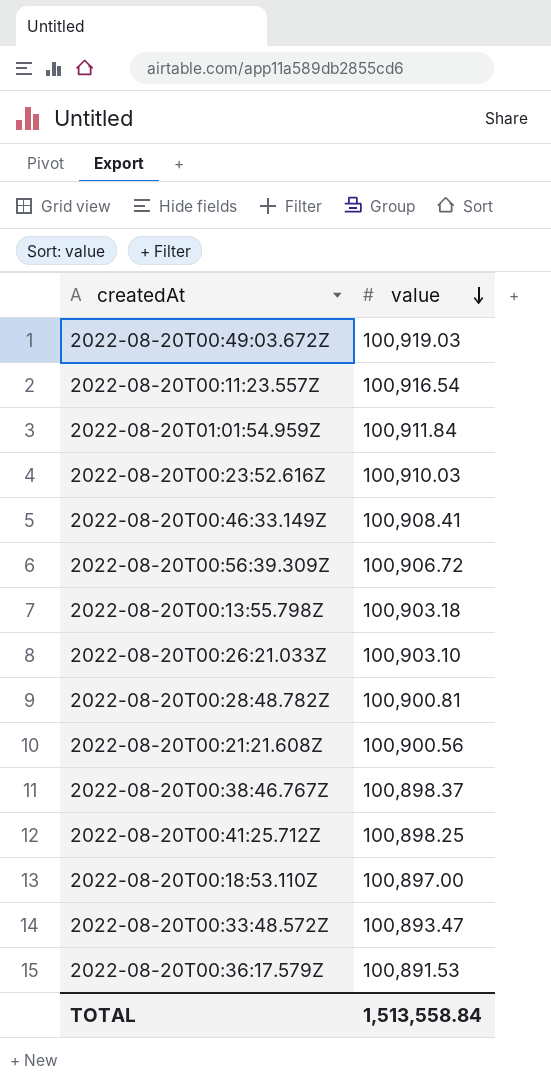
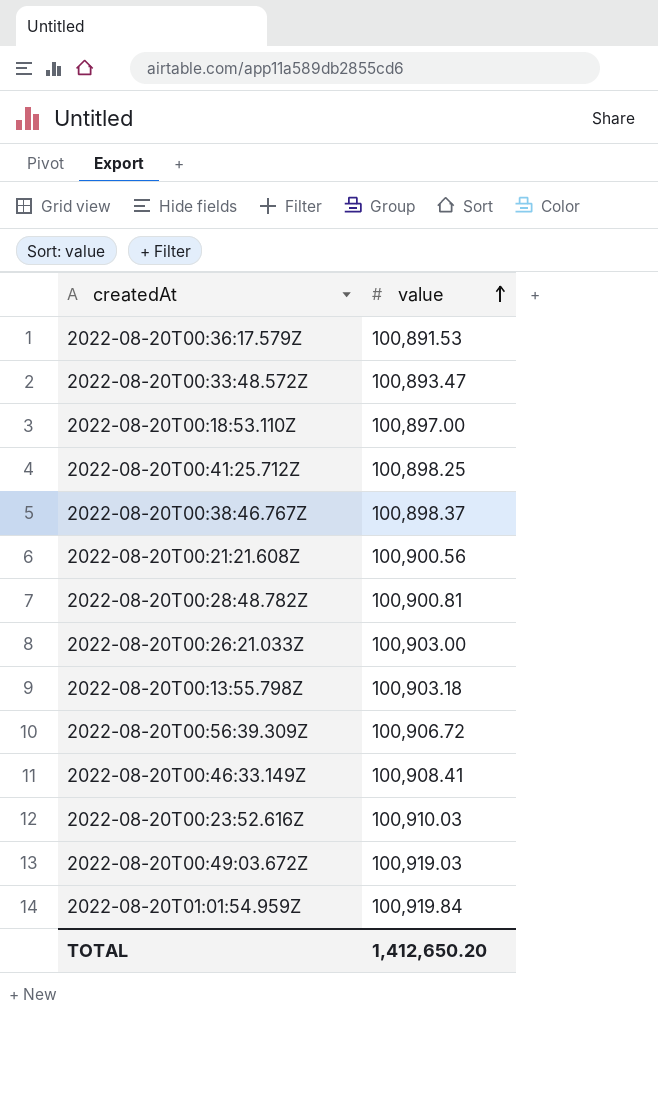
row order: value descending -> value ascending
row 2022-08-20T00:11:23.557Z: 100,916.54 -> none
2022-08-20T00:26:21.033Z | value: 100,903.10 -> 100,903.00
2022-08-20T01:01:54.959Z | value: 100,911.84 -> 100,919.84
TOTAL | value: 1,513,558.84 -> 1,412,650.20

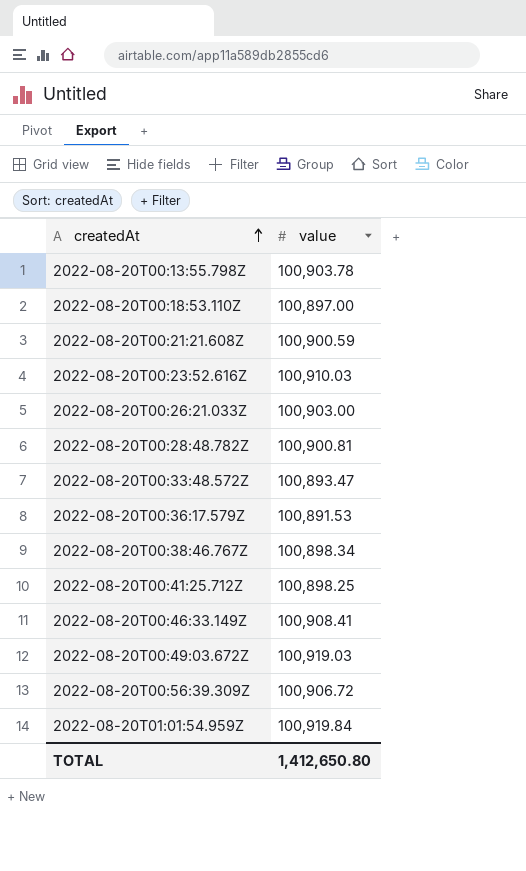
row order: value ascending -> createdAt ascending
2022-08-20T00:13:55.798Z | value: 100,903.18 -> 100,903.78
2022-08-20T00:21:21.608Z | value: 100,900.56 -> 100,900.59
2022-08-20T00:38:46.767Z | value: 100,898.37 -> 100,898.34
TOTAL | value: 1,412,650.20 -> 1,412,650.80

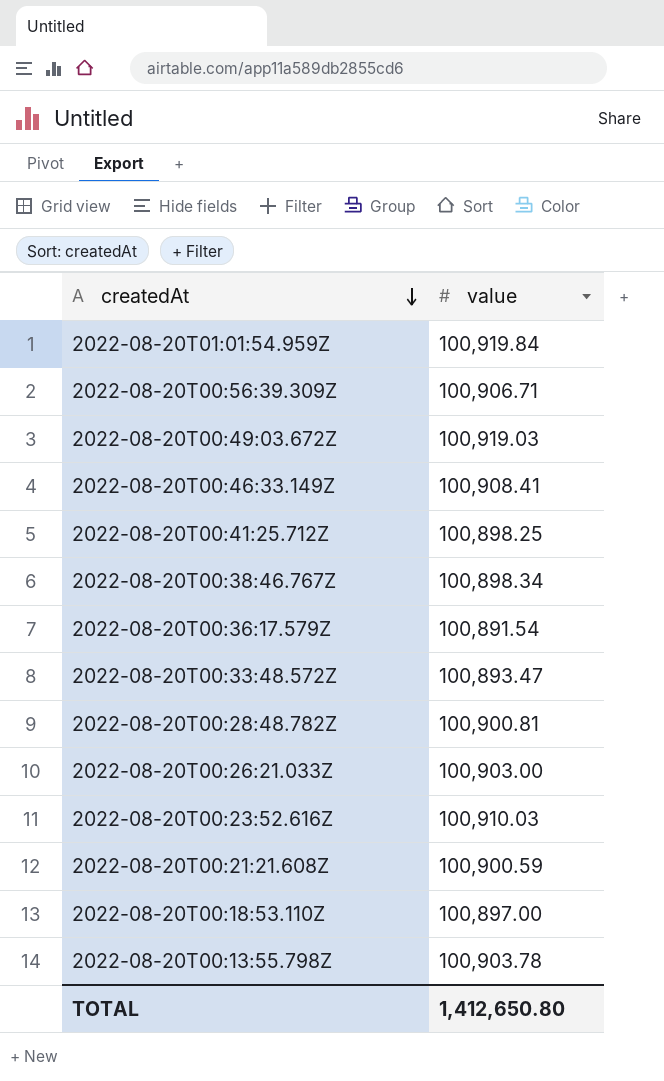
row order: createdAt ascending -> createdAt descending
2022-08-20T00:56:39.309Z | value: 100,906.72 -> 100,906.71
2022-08-20T00:36:17.579Z | value: 100,891.53 -> 100,891.54

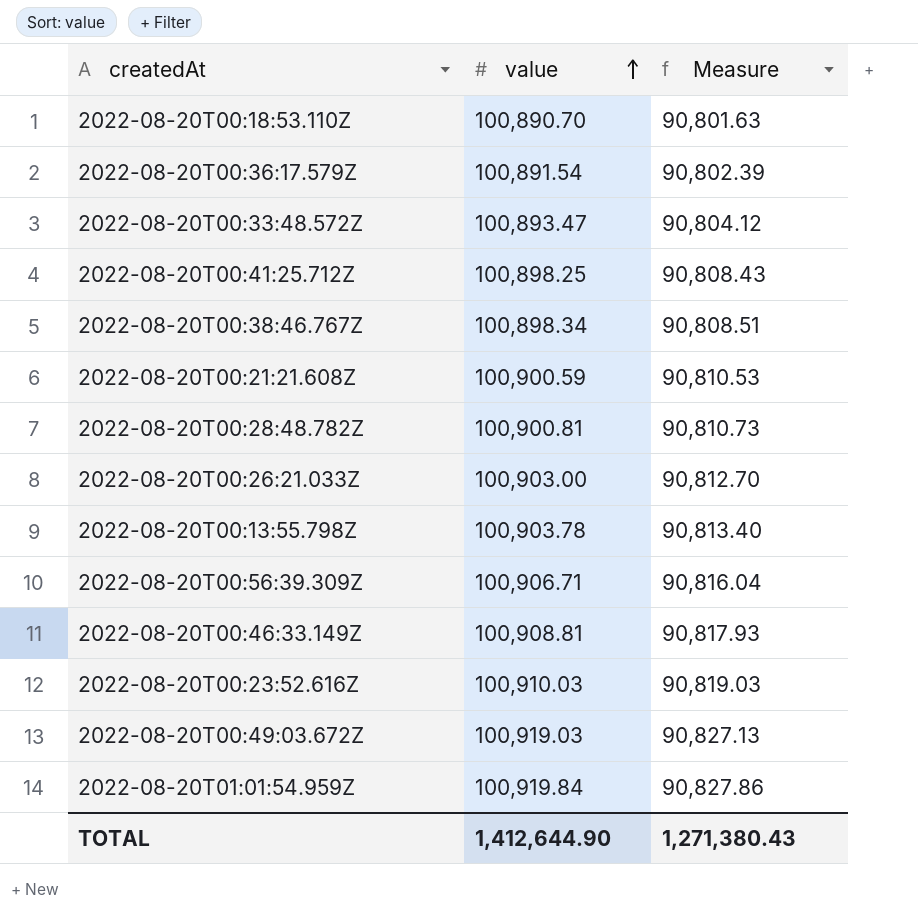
row order: createdAt descending -> value ascending
column Measure | formula: none -> [value] * 0.9
2022-08-20T00:18:53.110Z | value: 100,897.00 -> 100,890.70
2022-08-20T00:46:33.149Z | value: 100,908.41 -> 100,908.81
TOTAL | value: 1,412,650.80 -> 1,412,644.90

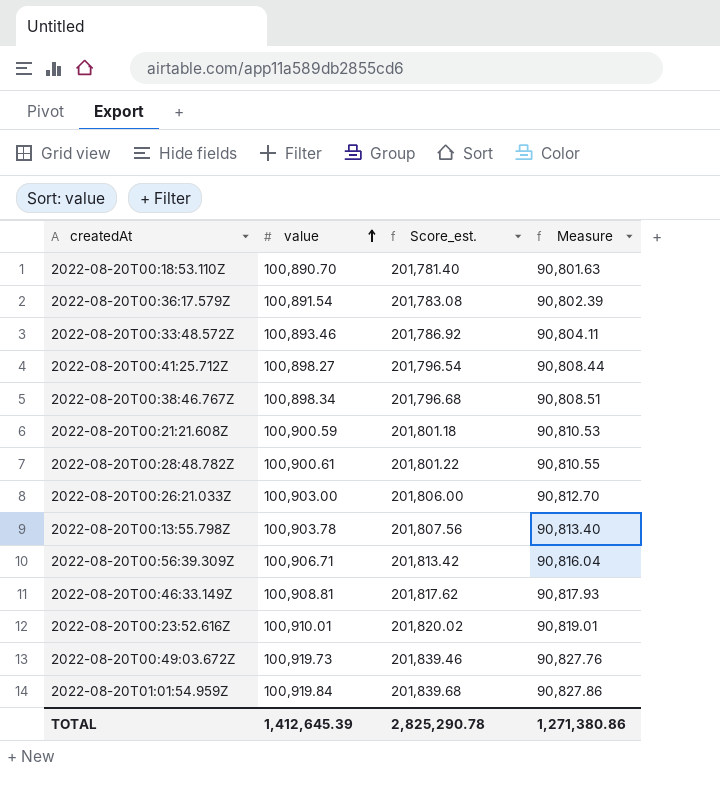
column Score_est. | formula: none -> [value] * 2
2022-08-20T00:33:48.572Z | value: 100,893.47 -> 100,893.46
2022-08-20T00:33:48.572Z | Measure: 90,804.12 -> 90,804.11
2022-08-20T00:41:25.712Z | value: 100,898.25 -> 100,898.27
2022-08-20T00:41:25.712Z | Measure: 90,808.43 -> 90,808.44
2022-08-20T00:28:48.782Z | value: 100,900.81 -> 100,900.61
2022-08-20T00:28:48.782Z | Measure: 90,810.73 -> 90,810.55
2022-08-20T00:23:52.616Z | value: 100,910.03 -> 100,910.01
2022-08-20T00:23:52.616Z | Measure: 90,819.03 -> 90,819.01
2022-08-20T00:49:03.672Z | value: 100,919.03 -> 100,919.73
2022-08-20T00:49:03.672Z | Measure: 90,827.13 -> 90,827.76
TOTAL | value: 1,412,644.90 -> 1,412,645.39
TOTAL | Measure: 1,271,380.43 -> 1,271,380.86

